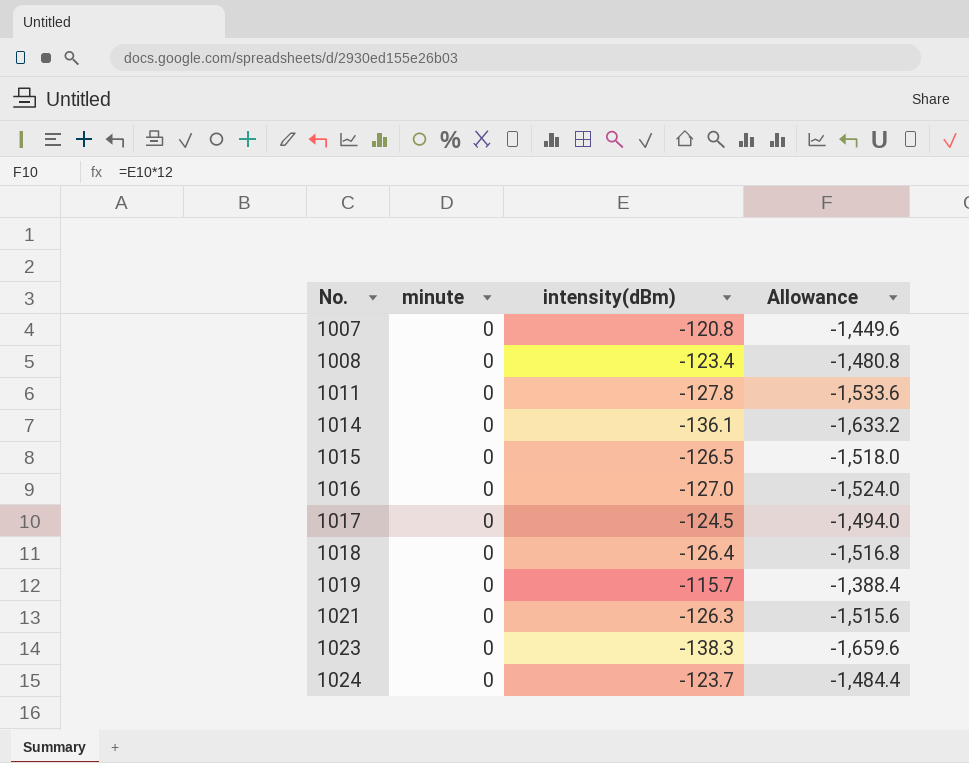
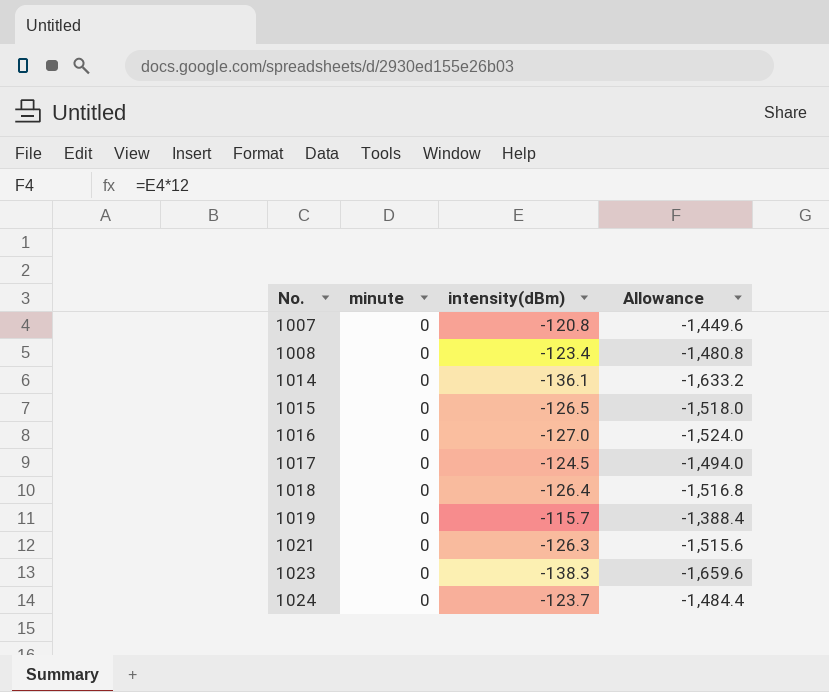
row 1011: 0 | -127.8 | -1,533.6 -> none

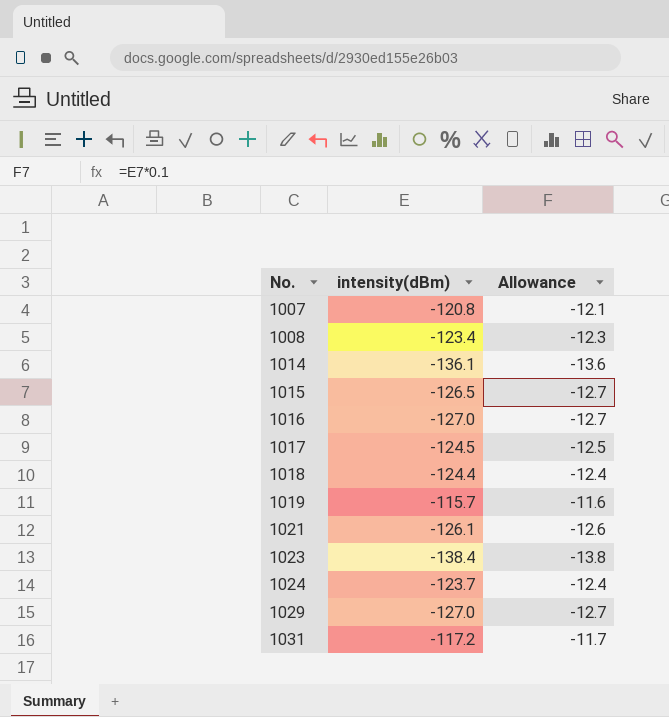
column minute | position: 2 -> none
column Allowance | formula: [intensity(dBm)] * 12 -> [intensity(dBm)] * 0.1
1018 | intensity(dBm): -126.4 -> -124.4
1021 | intensity(dBm): -126.3 -> -126.1
1023 | intensity(dBm): -138.3 -> -138.4
row 1029: none -> -127.0 | -12.7
row 1031: none -> -117.2 | -11.7

